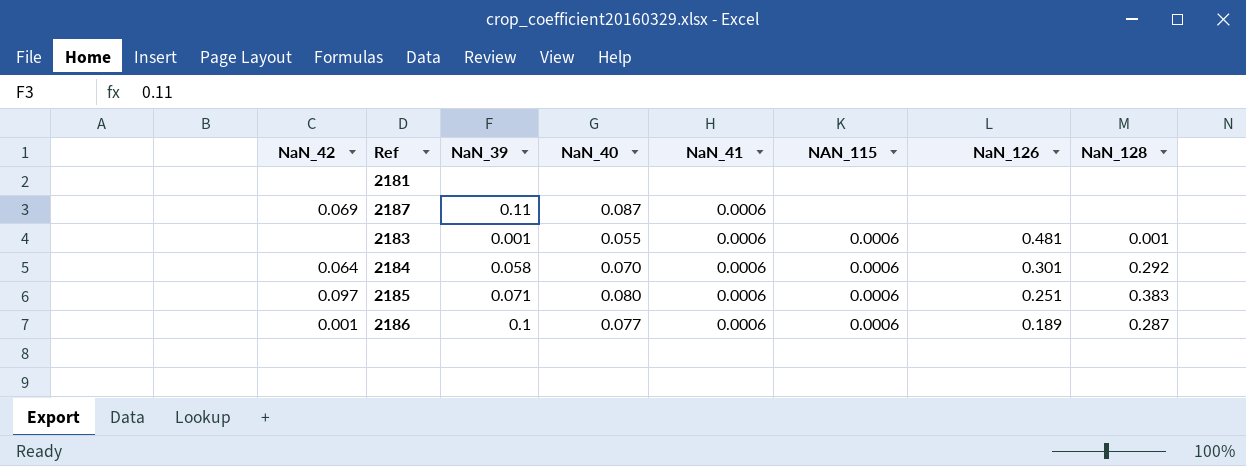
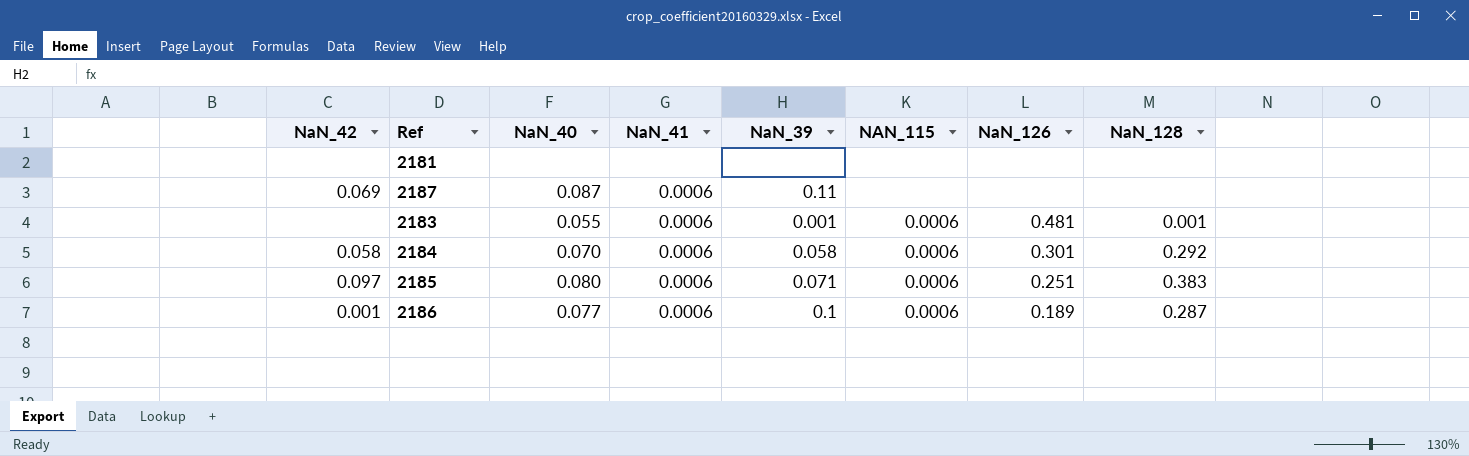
column NaN_39 | position: 3 -> 5
2184 | NaN_42: 0.064 -> 0.058

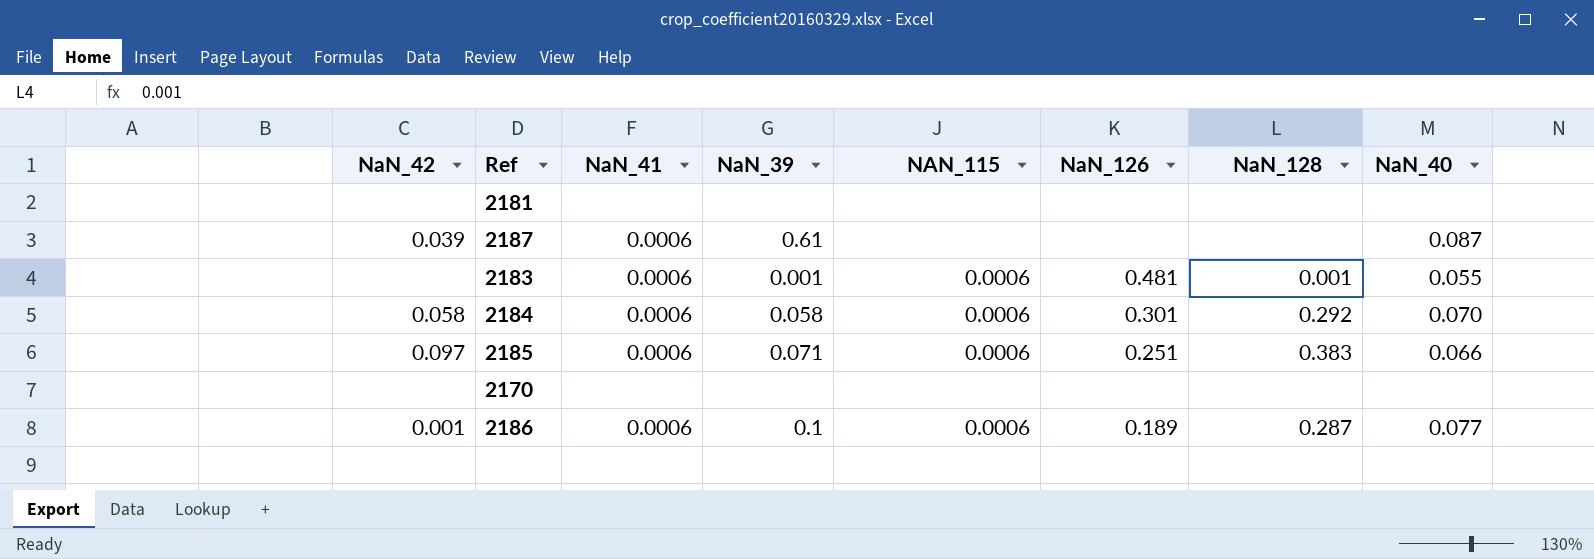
column NaN_40 | position: 3 -> 8
2187 | NaN_42: 0.069 -> 0.039
2187 | NaN_39: 0.11 -> 0.61
2185 | NaN_40: 0.080 -> 0.066
row 2170: none -> none | none | none | none | none | none | none

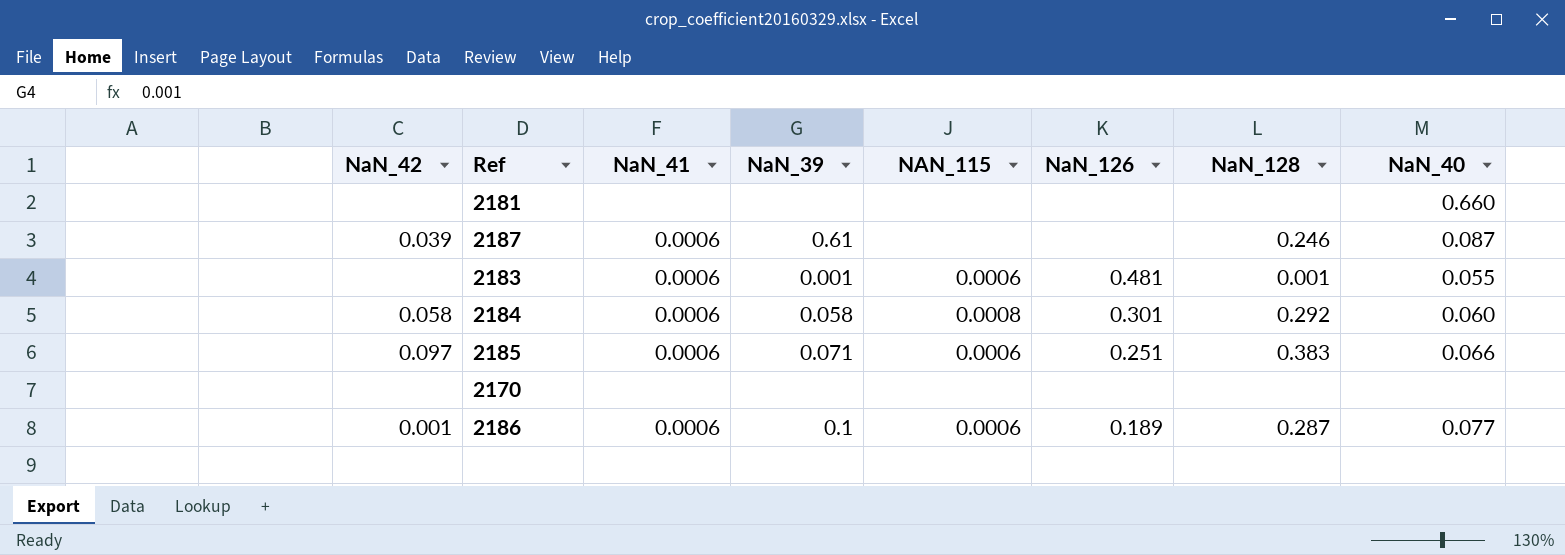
2181 | NaN_40: none -> 0.660
2187 | NaN_128: none -> 0.246
2184 | NAN_115: 0.0006 -> 0.0008
2184 | NaN_40: 0.070 -> 0.060

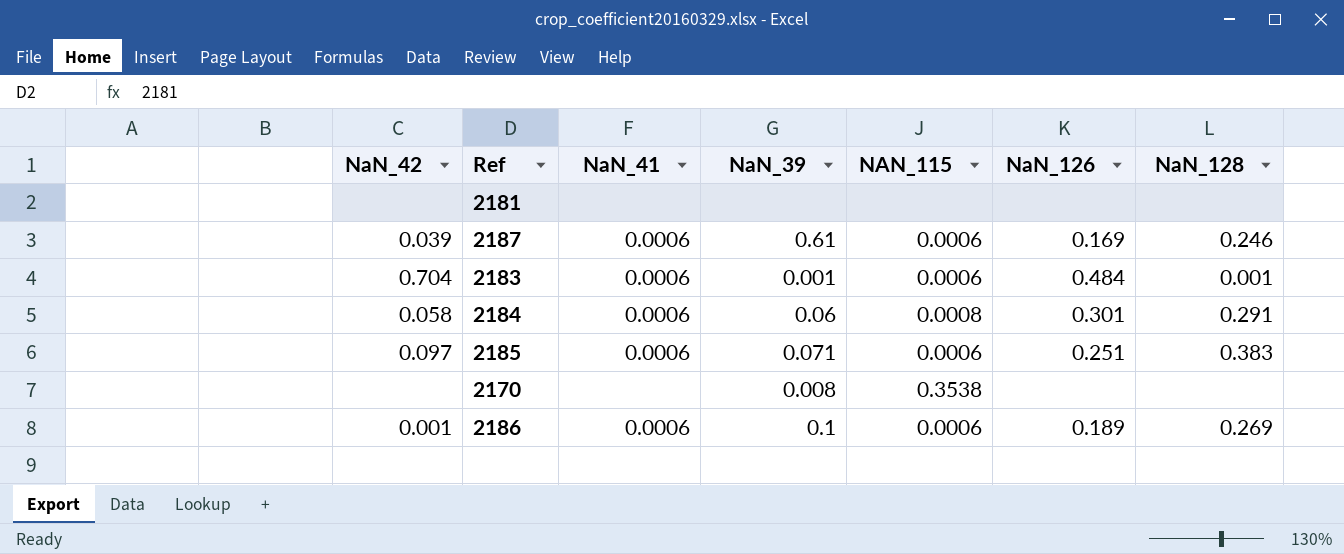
column NaN_40 | position: 8 -> none
2187 | NAN_115: none -> 0.0006
2187 | NaN_126: none -> 0.169
2183 | NaN_42: none -> 0.704
2183 | NaN_126: 0.481 -> 0.484
2184 | NaN_39: 0.058 -> 0.06
2184 | NaN_128: 0.292 -> 0.291
2170 | NaN_39: none -> 0.008
2170 | NAN_115: none -> 0.3538
2186 | NaN_128: 0.287 -> 0.269

